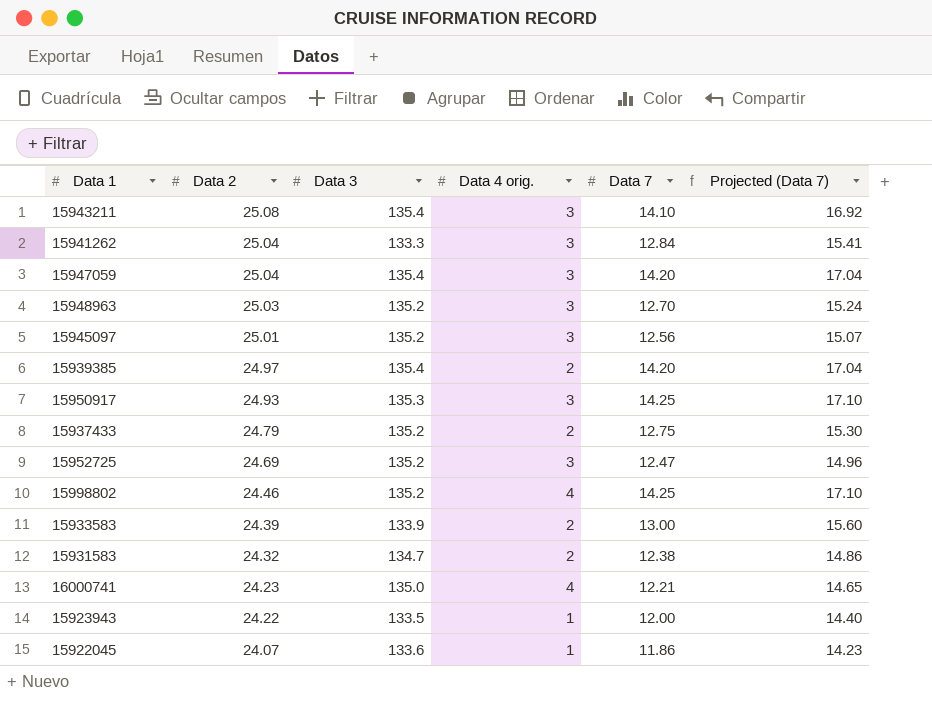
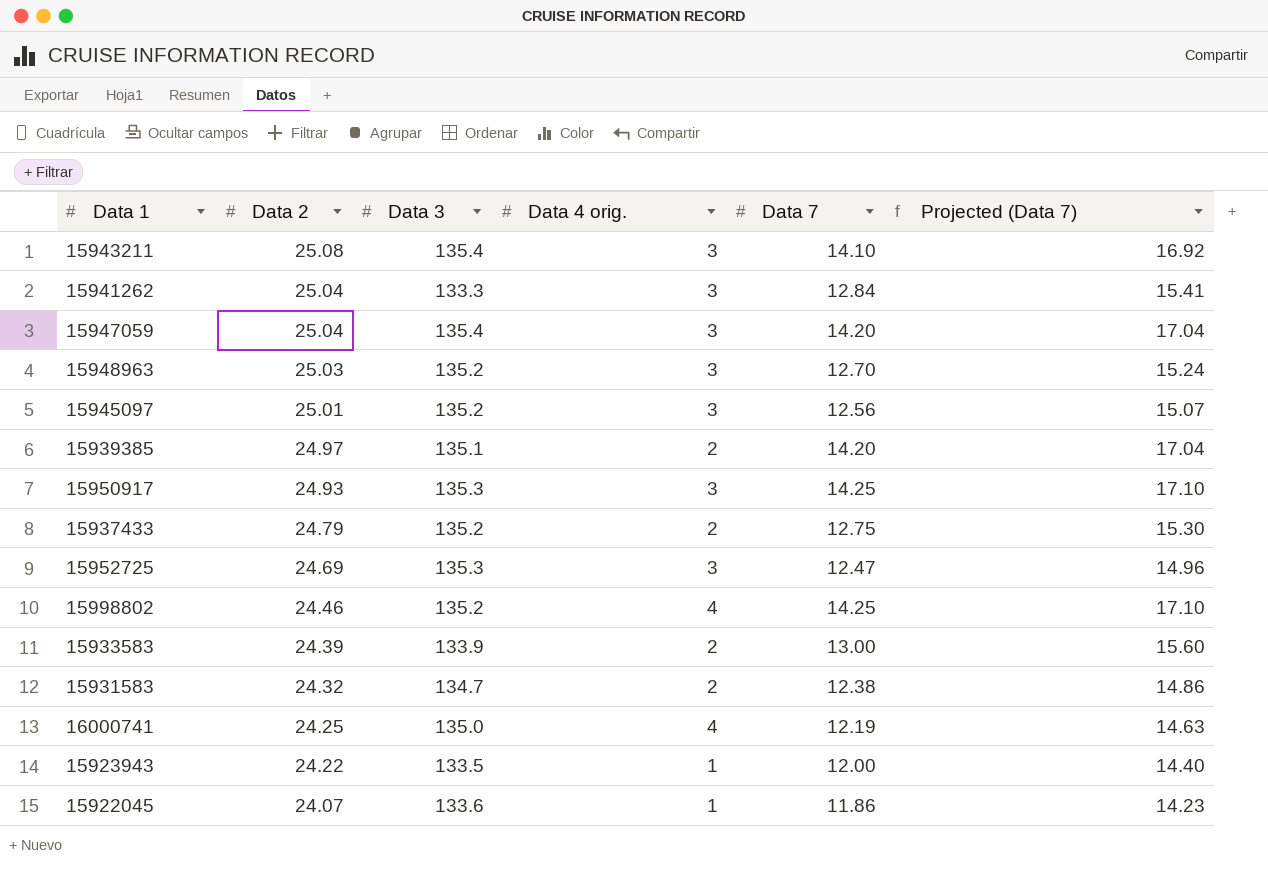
15939385 | Data 3: 135.4 -> 135.1
15952725 | Data 3: 135.2 -> 135.3
16000741 | Data 2: 24.23 -> 24.25
16000741 | Data 7: 12.21 -> 12.19
16000741 | Projected (Data 7): 14.65 -> 14.63

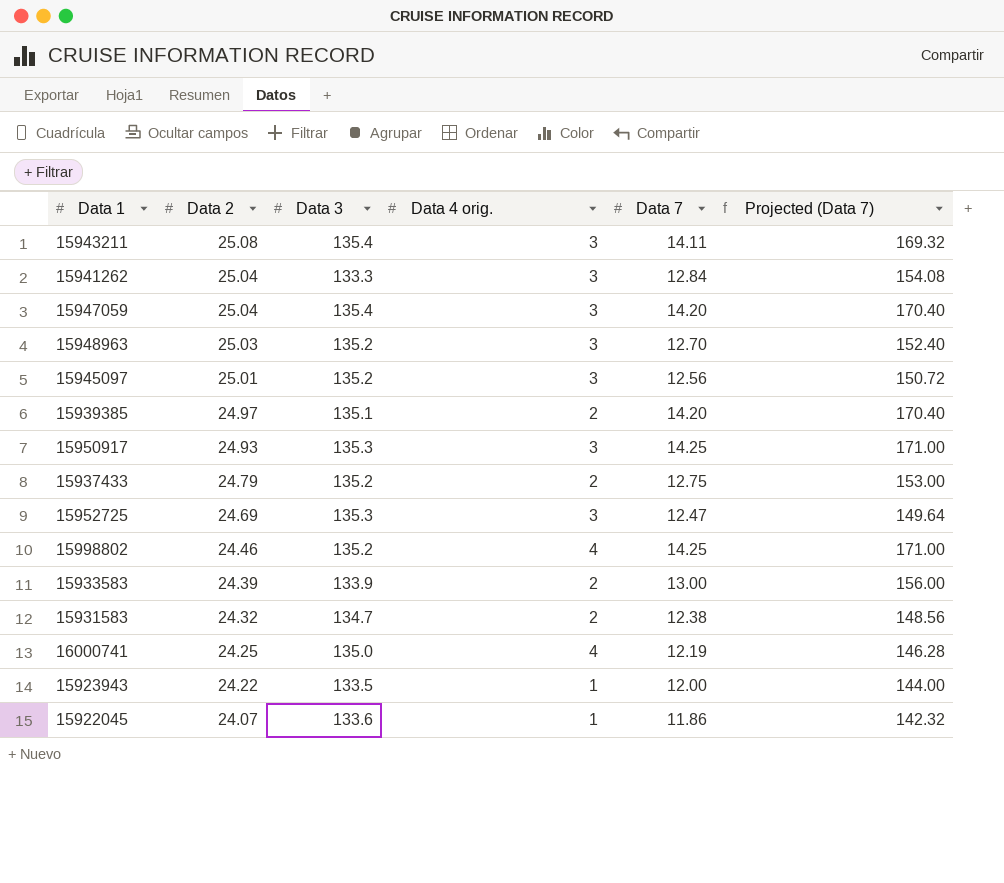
column Projected (Data 7) | formula: [Data 7] * 1.2 -> [Data 7] * 12
15943211 | Data 7: 14.10 -> 14.11

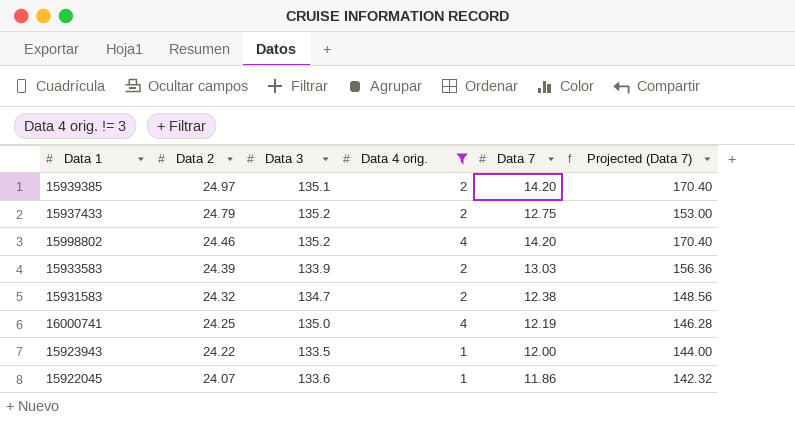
filter: none -> Data 4 orig. != 3
15998802 | Data 7: 14.25 -> 14.20
15998802 | Projected (Data 7): 171.00 -> 170.40
15933583 | Data 7: 13.00 -> 13.03
15933583 | Projected (Data 7): 156.00 -> 156.36

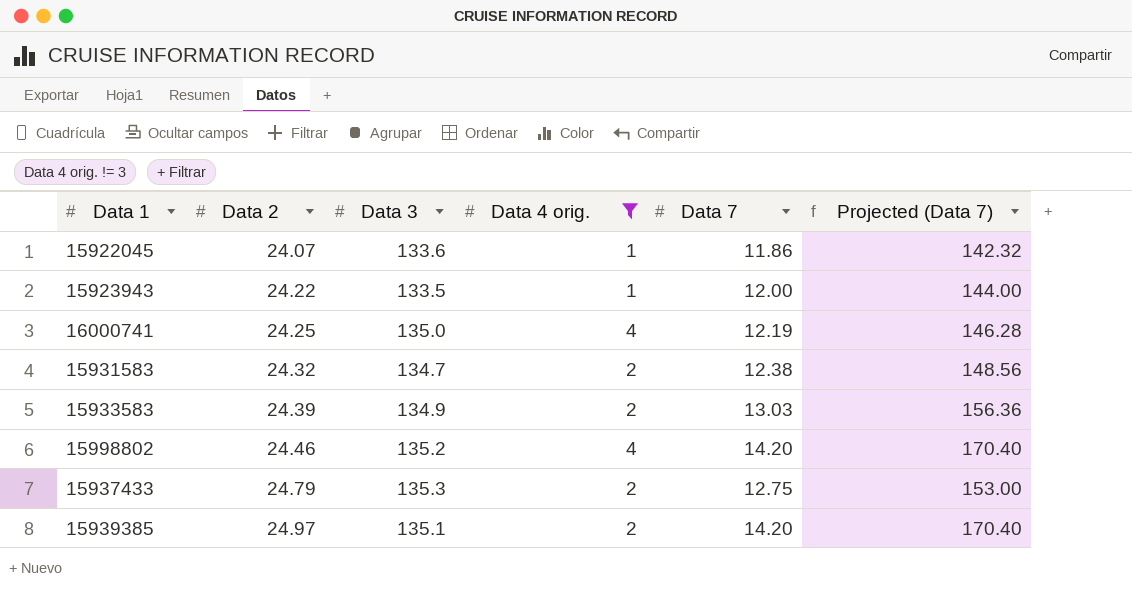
row order: Data 2 descending -> Data 2 ascending
15933583 | Data 3: 133.9 -> 134.9
15937433 | Data 3: 135.2 -> 135.3

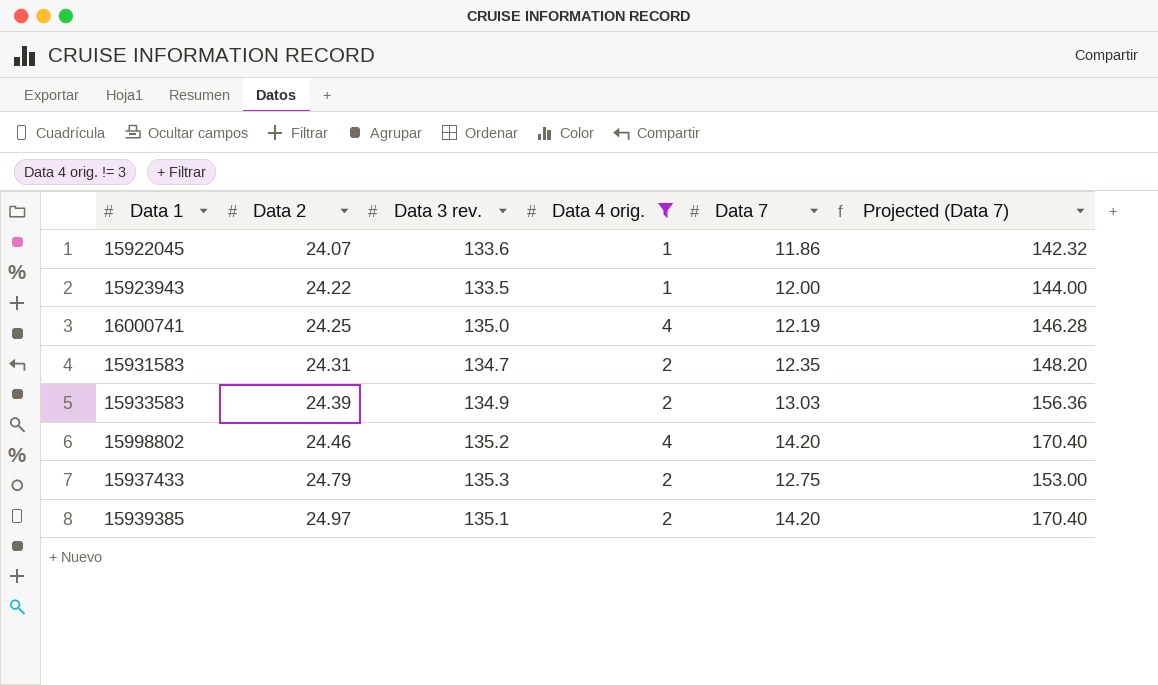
column name: Data 3 -> Data 3 rev.
15931583 | Data 2: 24.32 -> 24.31
15931583 | Data 7: 12.38 -> 12.35
15931583 | Projected (Data 7): 148.56 -> 148.20

